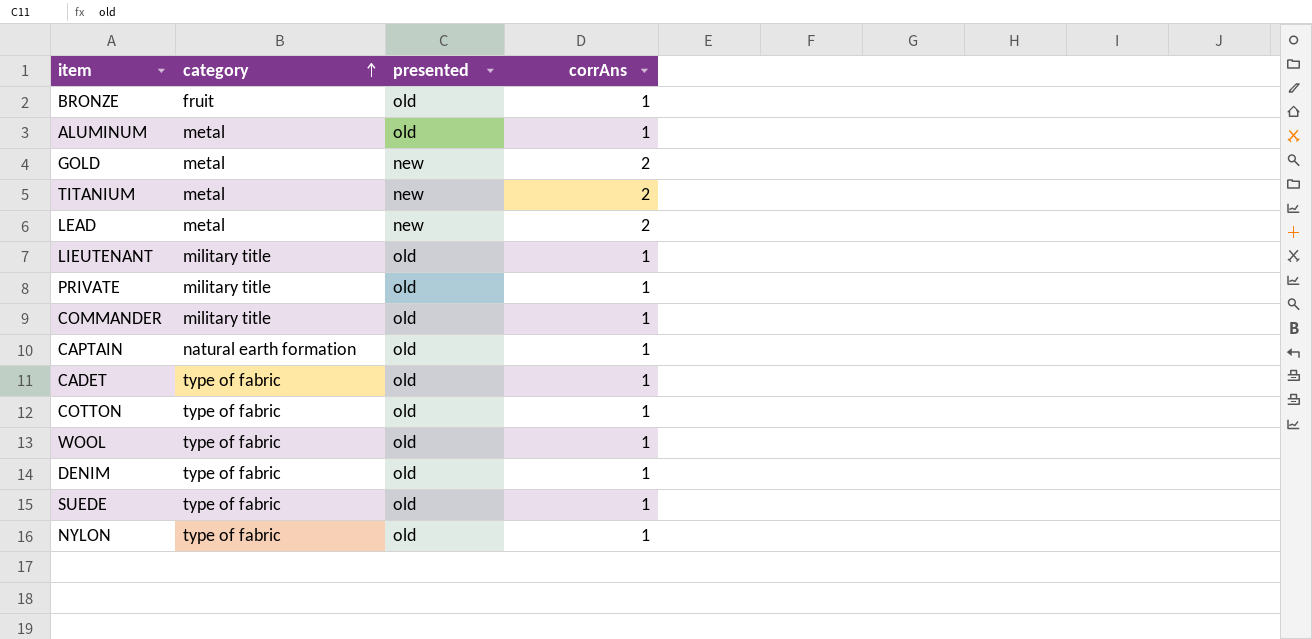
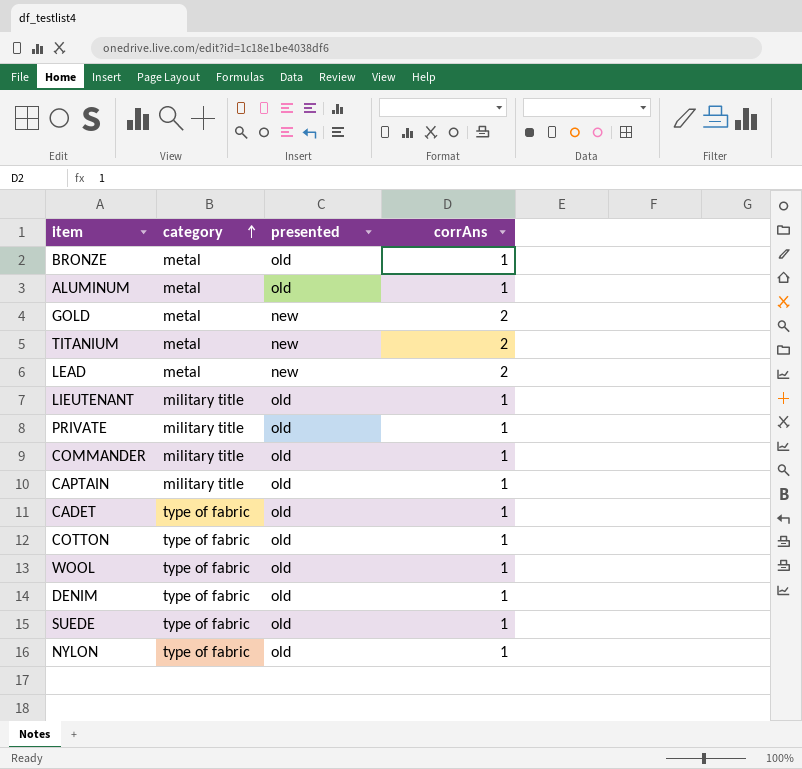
BRONZE | category: fruit -> metal
CAPTAIN | category: natural earth formation -> military title

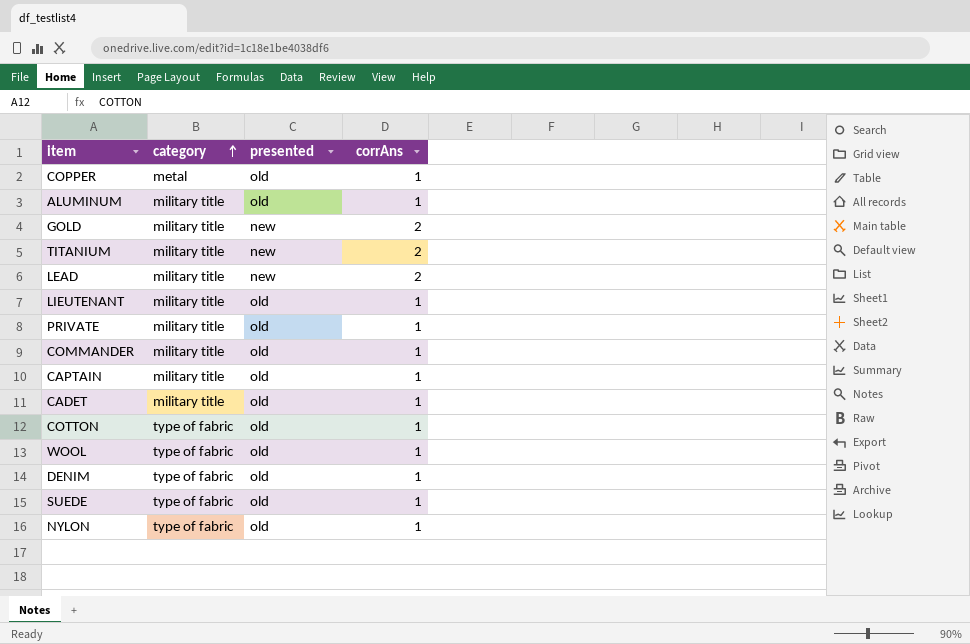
row BRONZE: metal | old | 1 -> none
row COPPER: none -> metal | old | 1
ALUMINUM | category: metal -> military title
GOLD | category: metal -> military title
TITANIUM | category: metal -> military title
LEAD | category: metal -> military title
CADET | category: type of fabric -> military title

